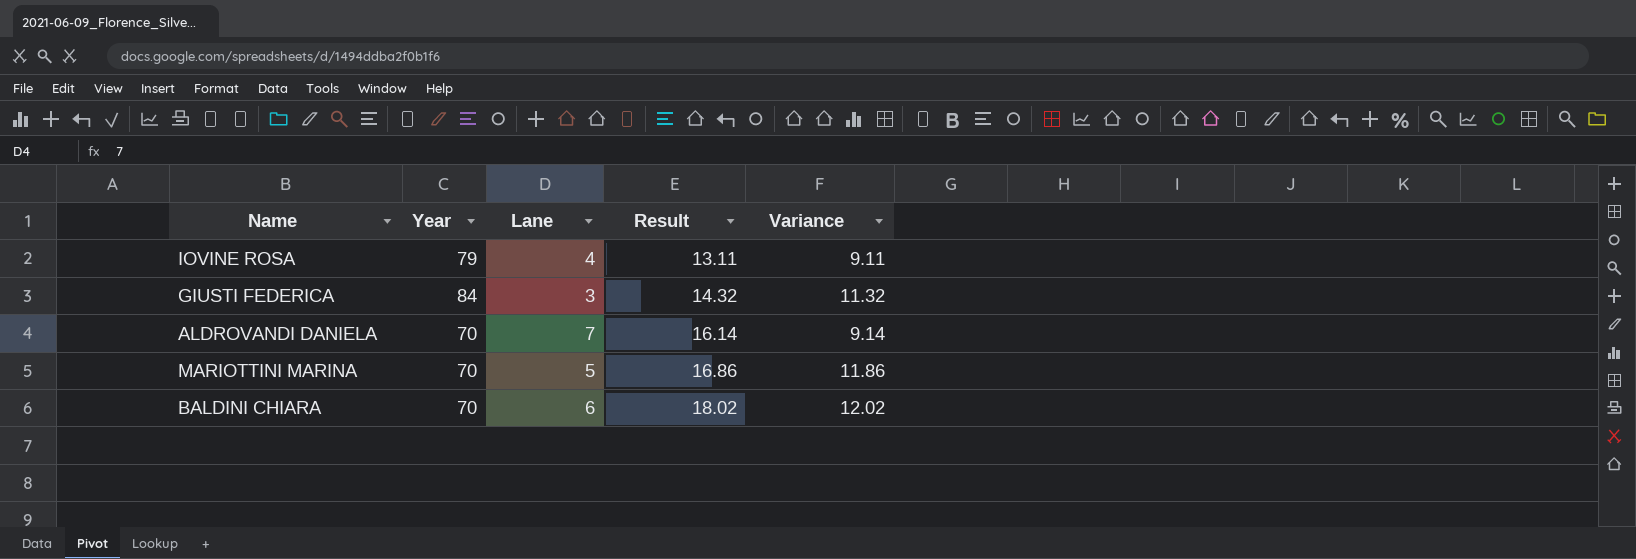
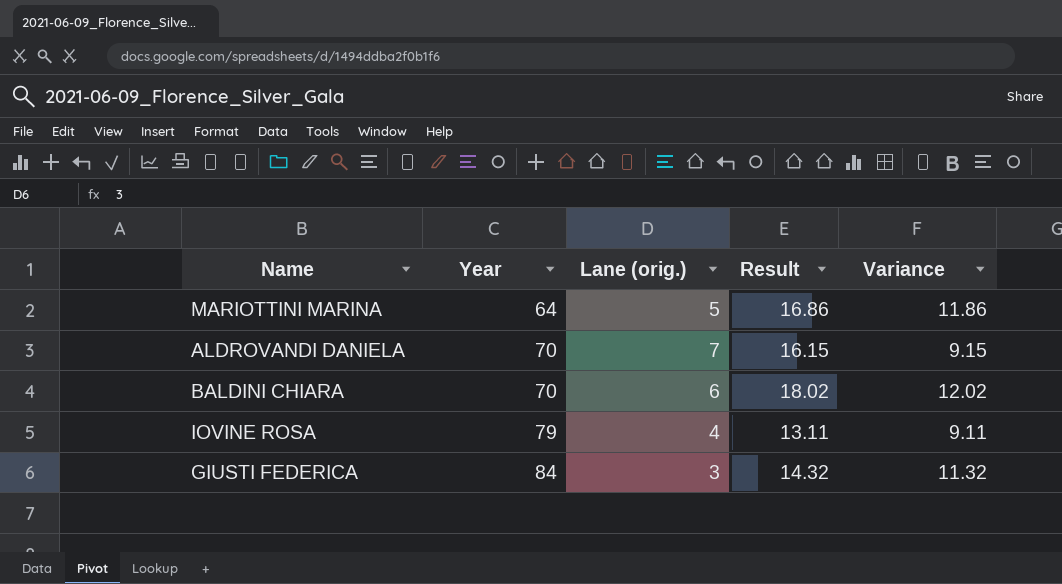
row order: Result ascending -> Year ascending
column name: Lane -> Lane (orig.)
MARIOTTINI MARINA | Year: 70 -> 64
ALDROVANDI DANIELA | Result: 16.14 -> 16.15
ALDROVANDI DANIELA | Variance: 9.14 -> 9.15

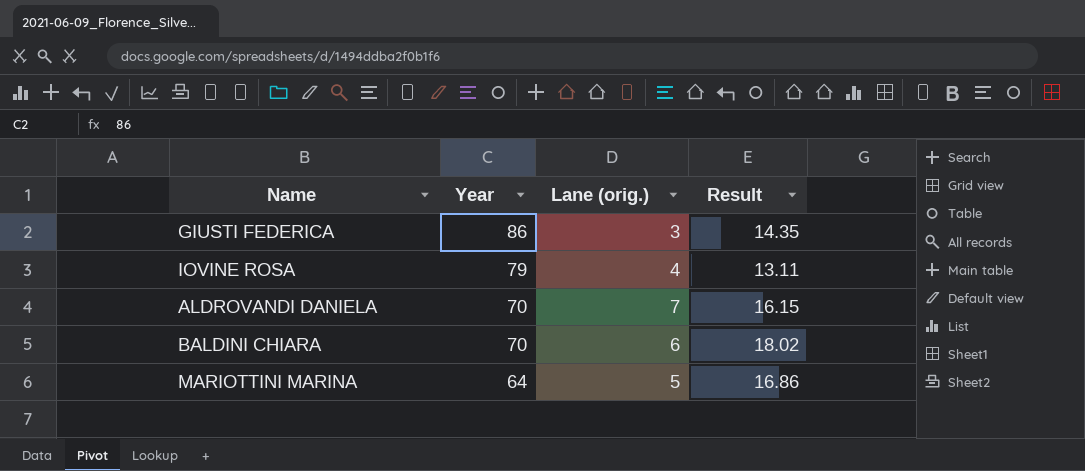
row order: Year ascending -> Year descending
column Variance | formula: [Result] - [Lane (orig.)] -> none
GIUSTI FEDERICA | Year: 84 -> 86
GIUSTI FEDERICA | Result: 14.32 -> 14.35

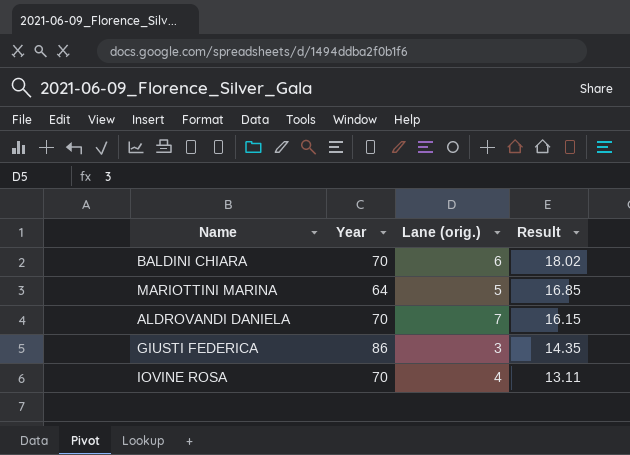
row order: Year descending -> Result descending
MARIOTTINI MARINA | Result: 16.86 -> 16.85
IOVINE ROSA | Year: 79 -> 70

